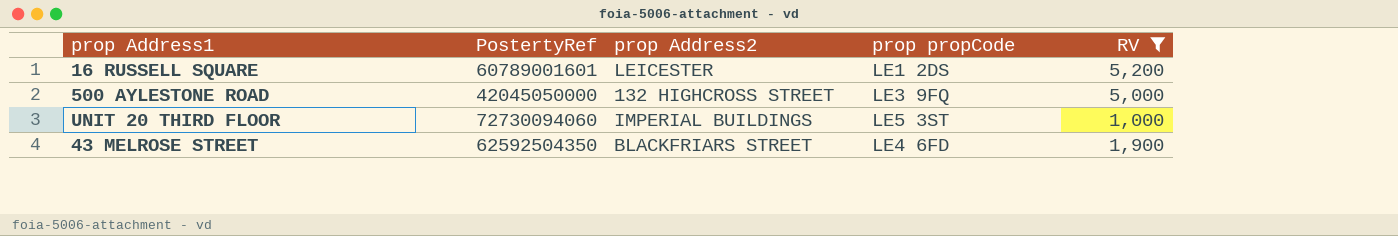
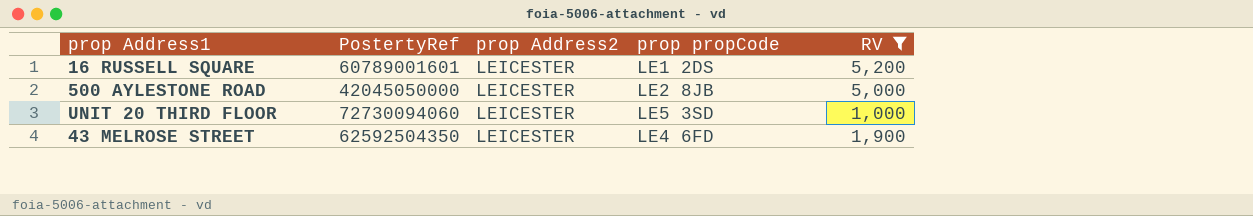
500 AYLESTONE ROAD | prop Address2: 132 HIGHCROSS STREET -> LEICESTER
500 AYLESTONE ROAD | prop propCode: LE3 9FQ -> LE2 8JB
UNIT 20 THIRD FLOOR | prop Address2: IMPERIAL BUILDINGS -> LEICESTER
UNIT 20 THIRD FLOOR | prop propCode: LE5 3ST -> LE5 3SD
43 MELROSE STREET | prop Address2: BLACKFRIARS STREET -> LEICESTER

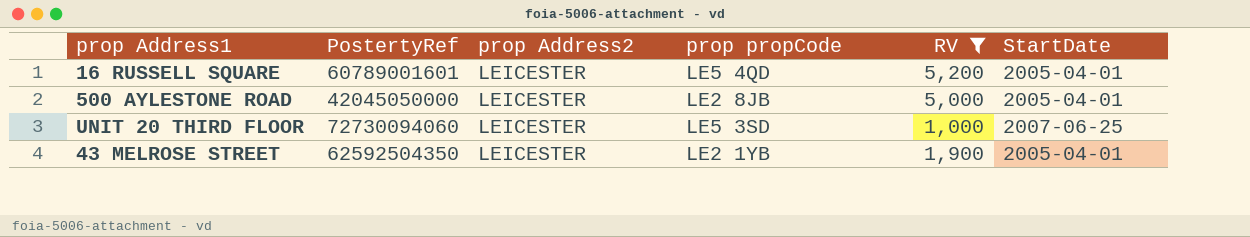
column StartDate | position: none -> 6
16 RUSSELL SQUARE | prop propCode: LE1 2DS -> LE5 4QD
43 MELROSE STREET | prop propCode: LE4 6FD -> LE2 1YB

